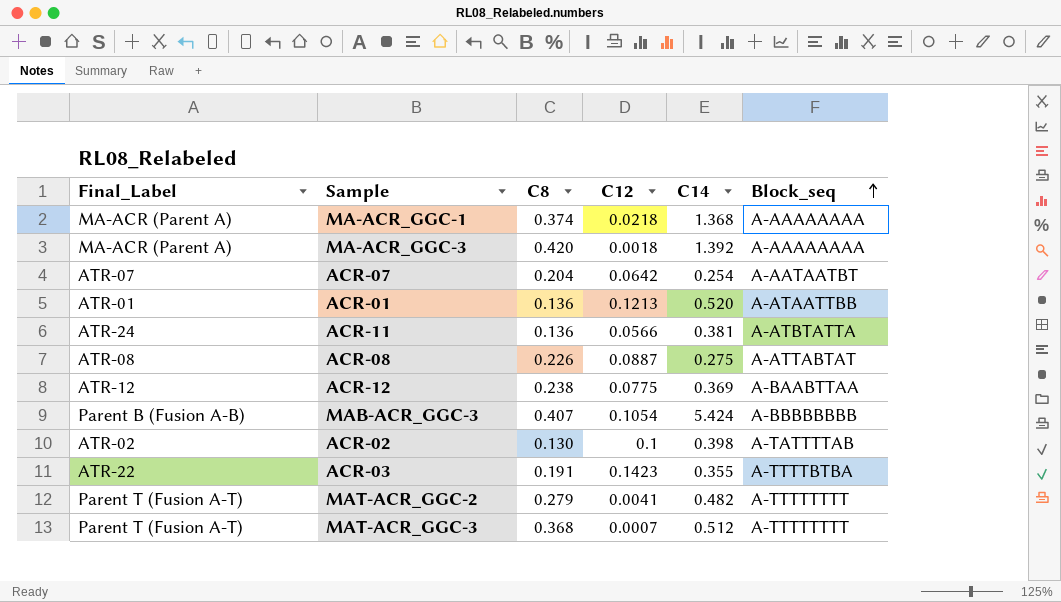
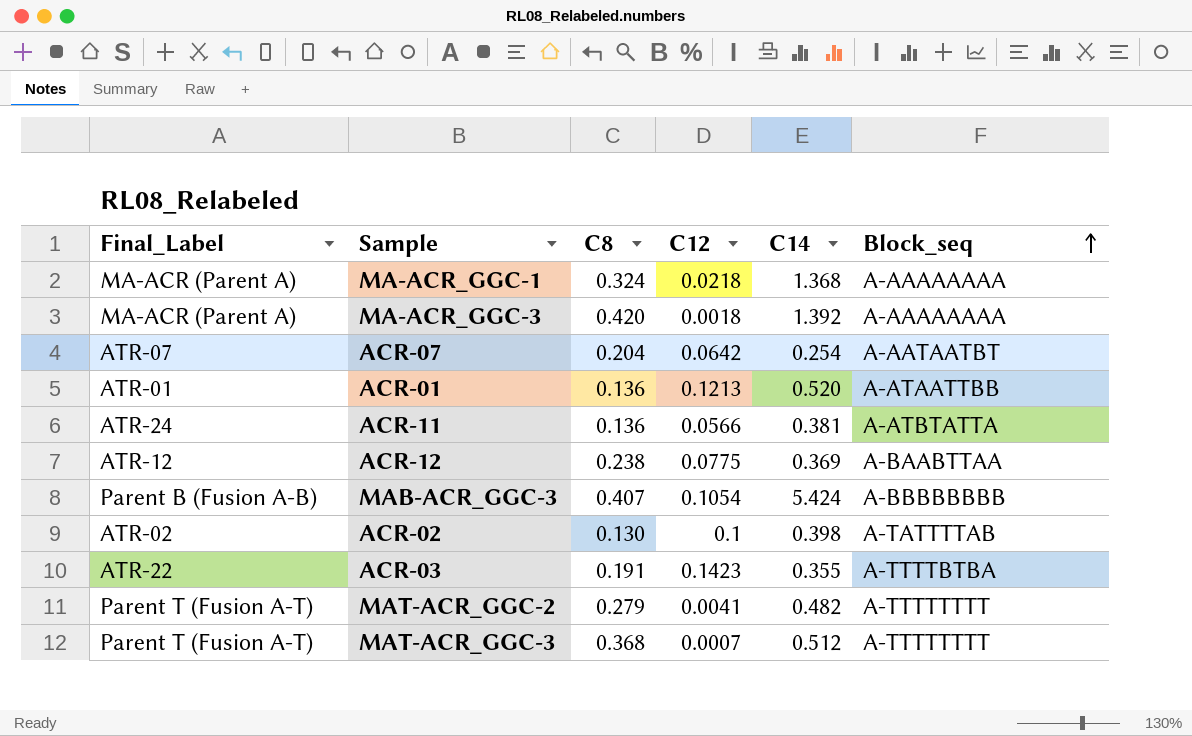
row ACR-08: ATR-08 | 0.226 | 0.0887 | 0.275 | A-ATTABTAT -> none
MA-ACR_GGC-1 | C8: 0.374 -> 0.324

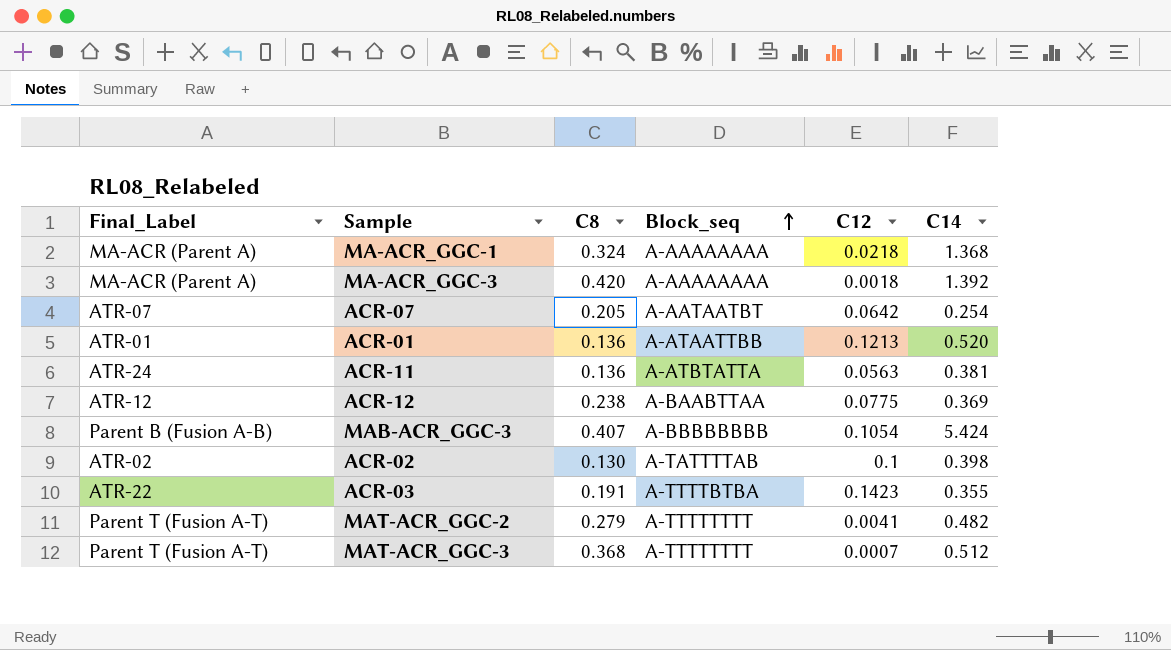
column Block_seq | position: 6 -> 4
ACR-07 | C8: 0.204 -> 0.205
ACR-11 | C12: 0.0566 -> 0.0563

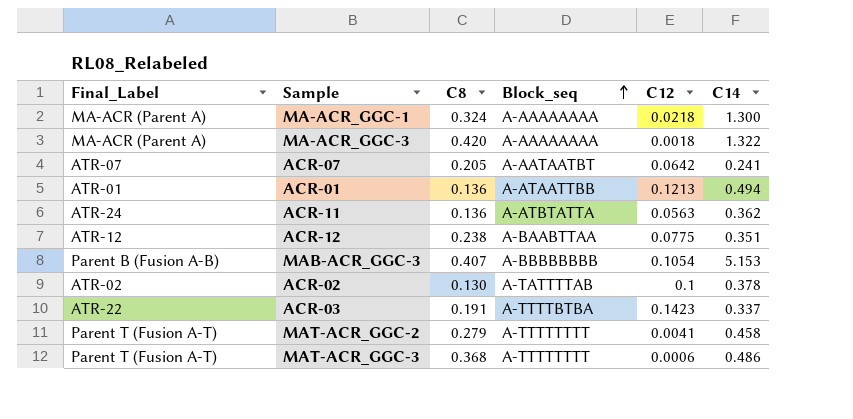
MA-ACR_GGC-1 | C14: 1.368 -> 1.300
MA-ACR_GGC-3 | C14: 1.392 -> 1.322
ACR-07 | C14: 0.254 -> 0.241
ACR-01 | C14: 0.520 -> 0.494
ACR-11 | C14: 0.381 -> 0.362
ACR-12 | C14: 0.369 -> 0.351
MAB-ACR_GGC-3 | C14: 5.424 -> 5.153
ACR-02 | C14: 0.398 -> 0.378
ACR-03 | C14: 0.355 -> 0.337
MAT-ACR_GGC-2 | C14: 0.482 -> 0.458
MAT-ACR_GGC-3 | C12: 0.0007 -> 0.0006
MAT-ACR_GGC-3 | C14: 0.512 -> 0.486

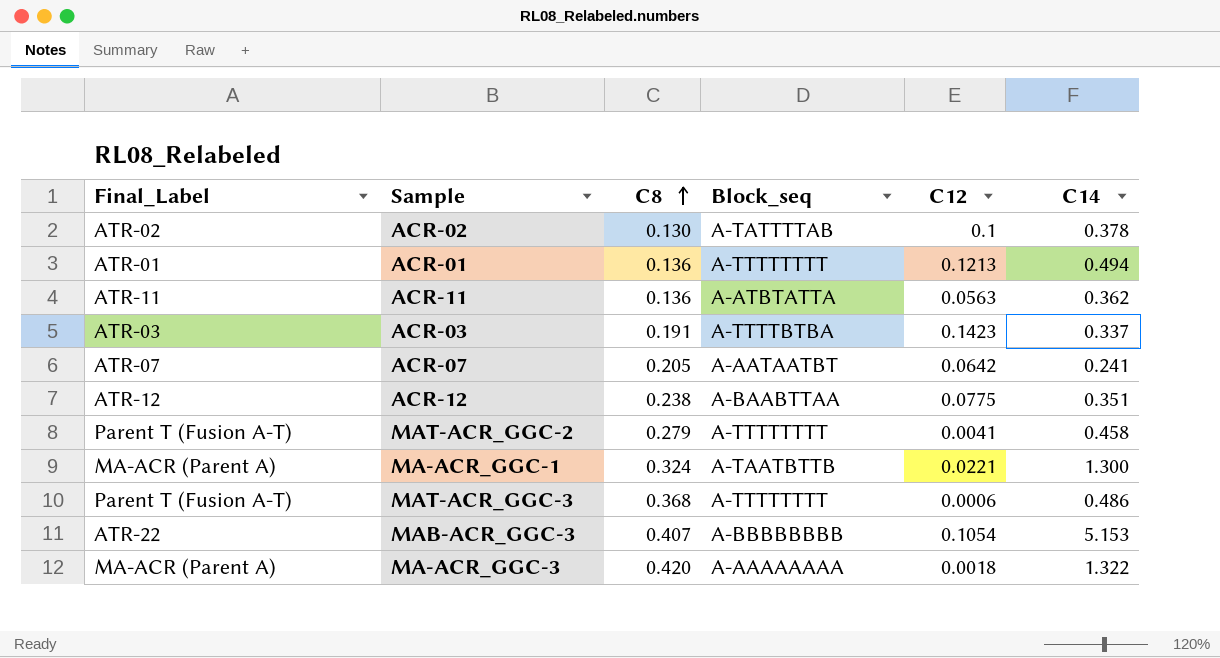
row order: Block_seq ascending -> C8 ascending
ACR-01 | Block_seq: A-ATAATTBB -> A-TTTTTTTT
ACR-11 | Final_Label: ATR-24 -> ATR-11
ACR-03 | Final_Label: ATR-22 -> ATR-03
MA-ACR_GGC-1 | Block_seq: A-AAAAAAAA -> A-TAATBTTB
MA-ACR_GGC-1 | C12: 0.0218 -> 0.0221
MAB-ACR_GGC-3 | Final_Label: Parent B (Fusion A-B) -> ATR-22

